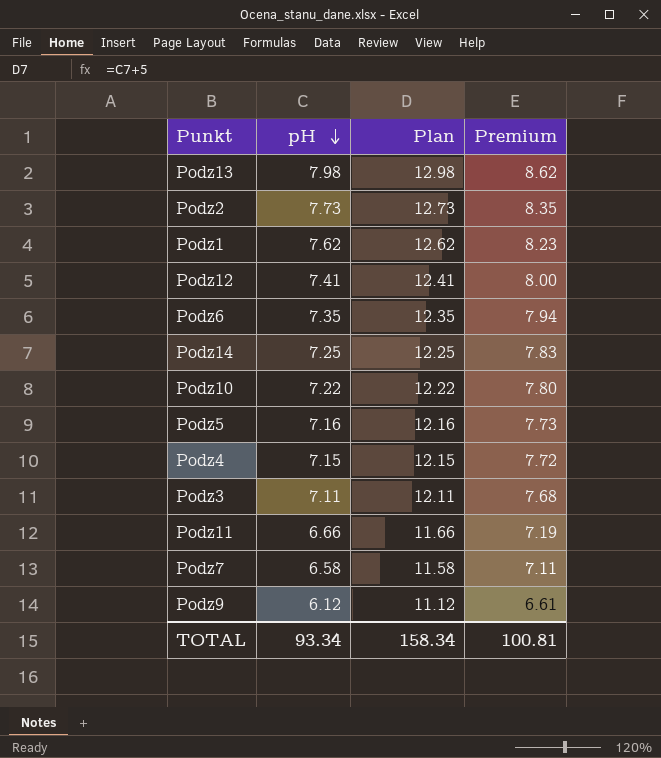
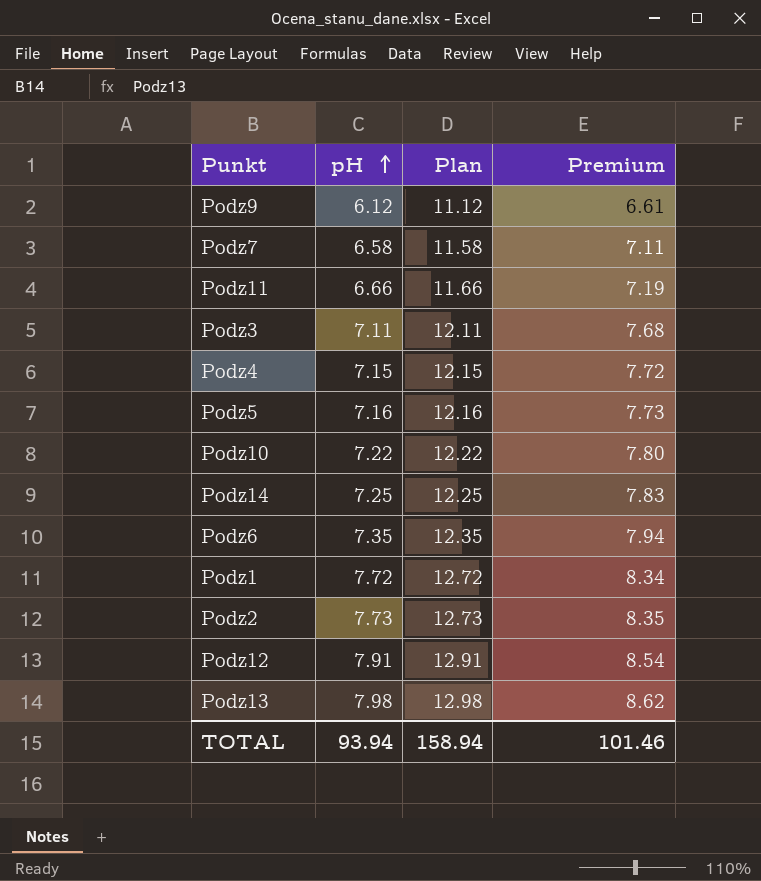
row order: pH descending -> pH ascending
Podz1 | pH: 7.62 -> 7.72
Podz1 | Plan: 12.62 -> 12.72
Podz1 | Premium: 8.23 -> 8.34
Podz12 | pH: 7.41 -> 7.91
Podz12 | Plan: 12.41 -> 12.91
Podz12 | Premium: 8.00 -> 8.54
TOTAL | pH: 93.34 -> 93.94
TOTAL | Plan: 158.34 -> 158.94
TOTAL | Premium: 100.81 -> 101.46

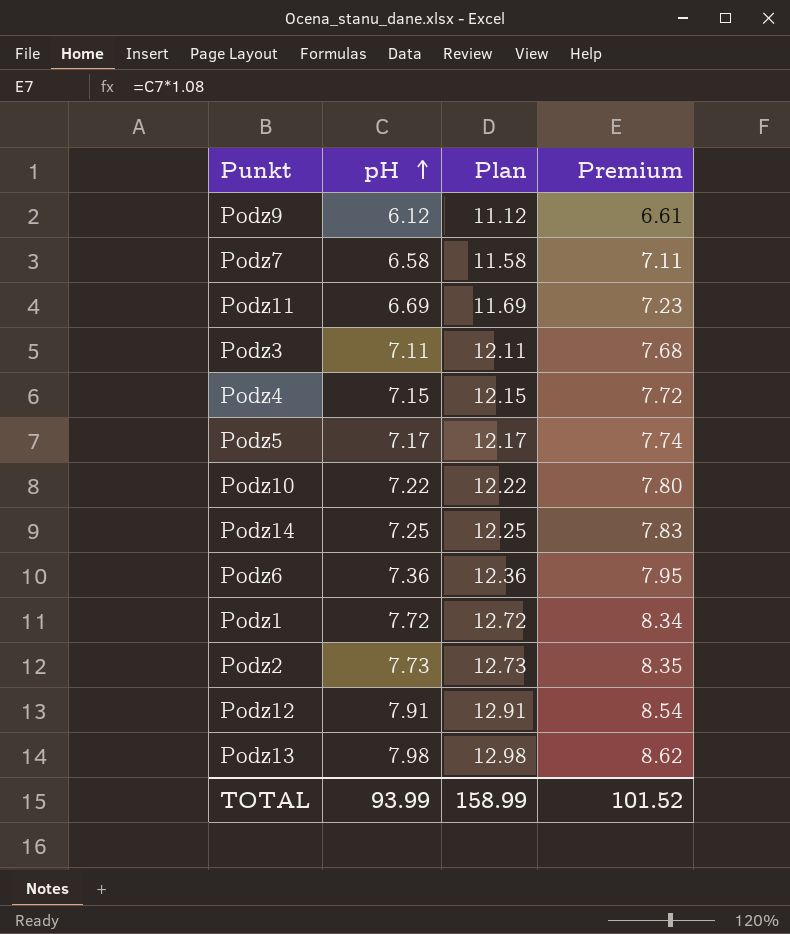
Podz11 | pH: 6.66 -> 6.69
Podz11 | Plan: 11.66 -> 11.69
Podz11 | Premium: 7.19 -> 7.23
Podz5 | pH: 7.16 -> 7.17
Podz5 | Plan: 12.16 -> 12.17
Podz5 | Premium: 7.73 -> 7.74
Podz6 | pH: 7.35 -> 7.36
Podz6 | Plan: 12.35 -> 12.36
Podz6 | Premium: 7.94 -> 7.95
TOTAL | pH: 93.94 -> 93.99
TOTAL | Plan: 158.94 -> 158.99
TOTAL | Premium: 101.46 -> 101.52

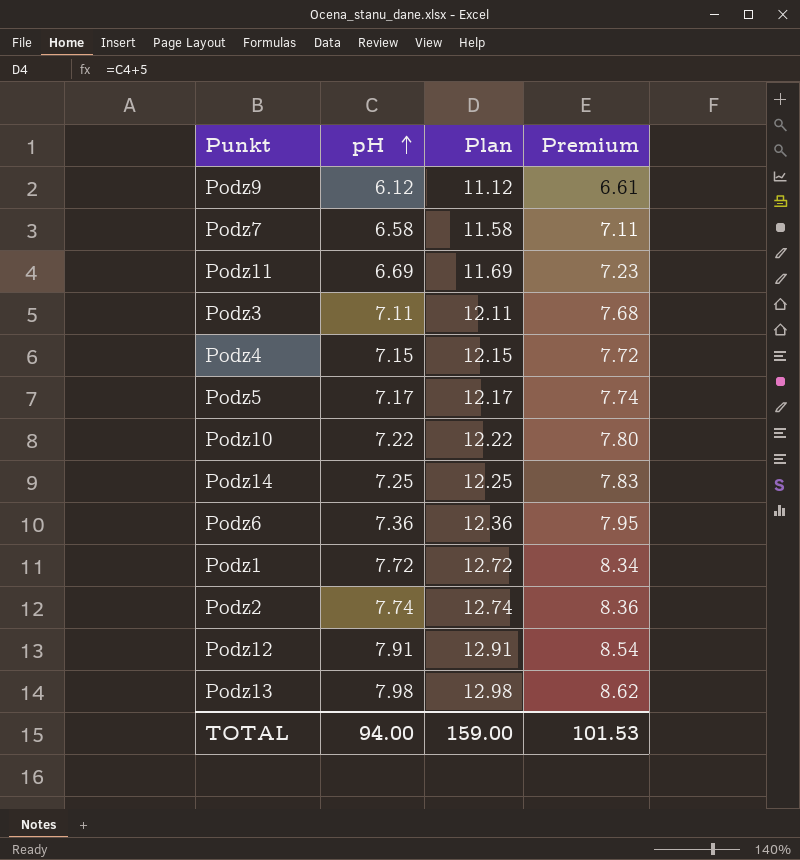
Podz2 | pH: 7.73 -> 7.74
Podz2 | Plan: 12.73 -> 12.74
Podz2 | Premium: 8.35 -> 8.36
TOTAL | pH: 93.99 -> 94.00
TOTAL | Plan: 158.99 -> 159.00
TOTAL | Premium: 101.52 -> 101.53

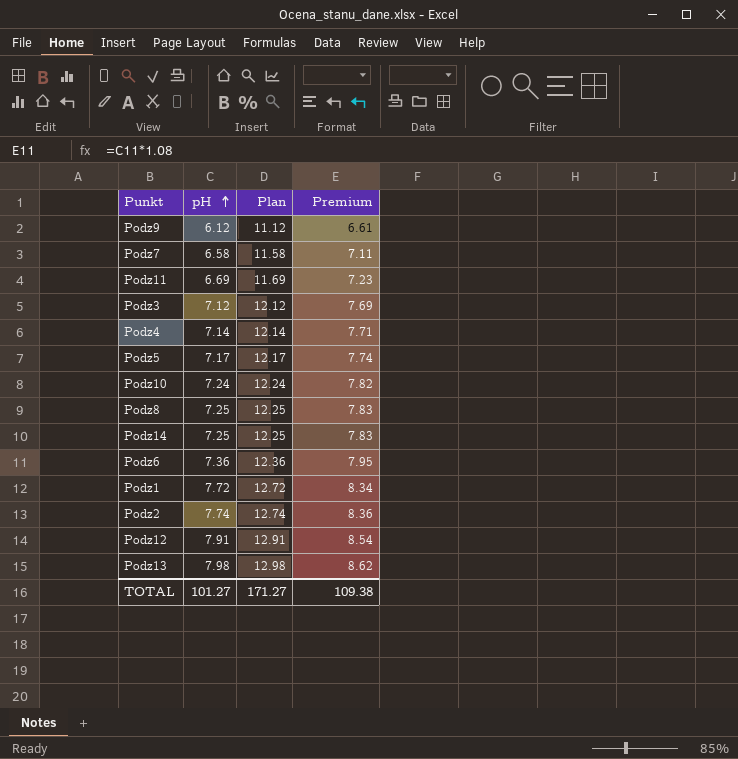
Podz3 | pH: 7.11 -> 7.12
Podz3 | Plan: 12.11 -> 12.12
Podz3 | Premium: 7.68 -> 7.69
Podz4 | pH: 7.15 -> 7.14
Podz4 | Plan: 12.15 -> 12.14
Podz4 | Premium: 7.72 -> 7.71
Podz10 | pH: 7.22 -> 7.24
Podz10 | Plan: 12.22 -> 12.24
Podz10 | Premium: 7.80 -> 7.82
row Podz8: none -> 7.25 | 12.25 | 7.83
TOTAL | pH: 94.00 -> 101.27
TOTAL | Plan: 159.00 -> 171.27
TOTAL | Premium: 101.53 -> 109.38

